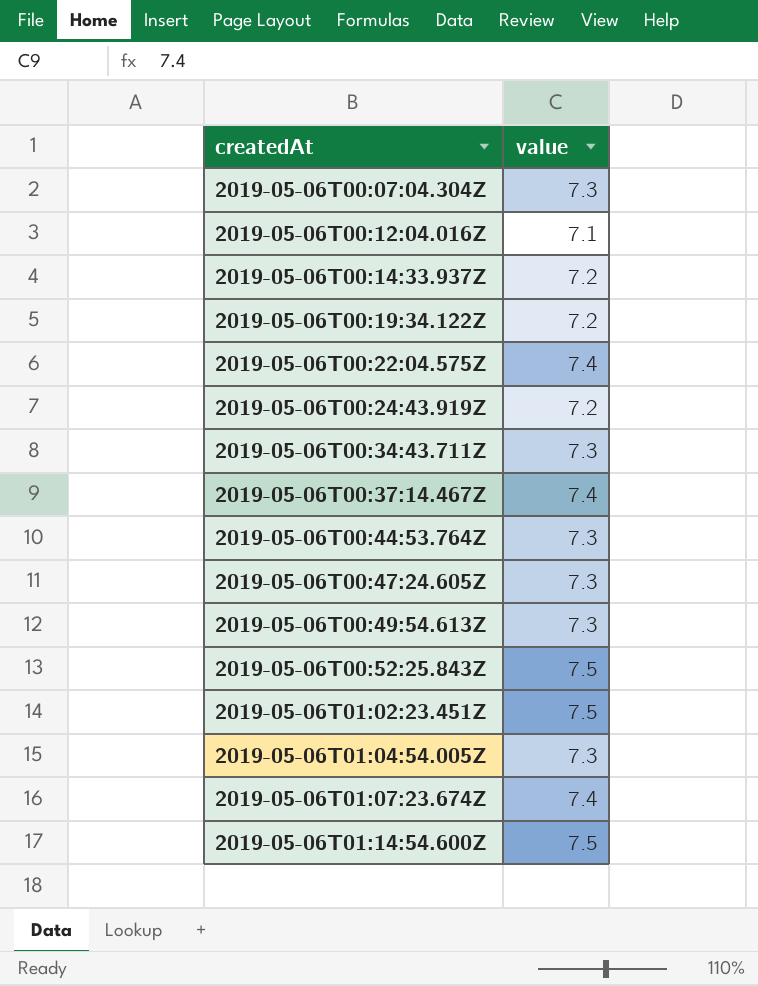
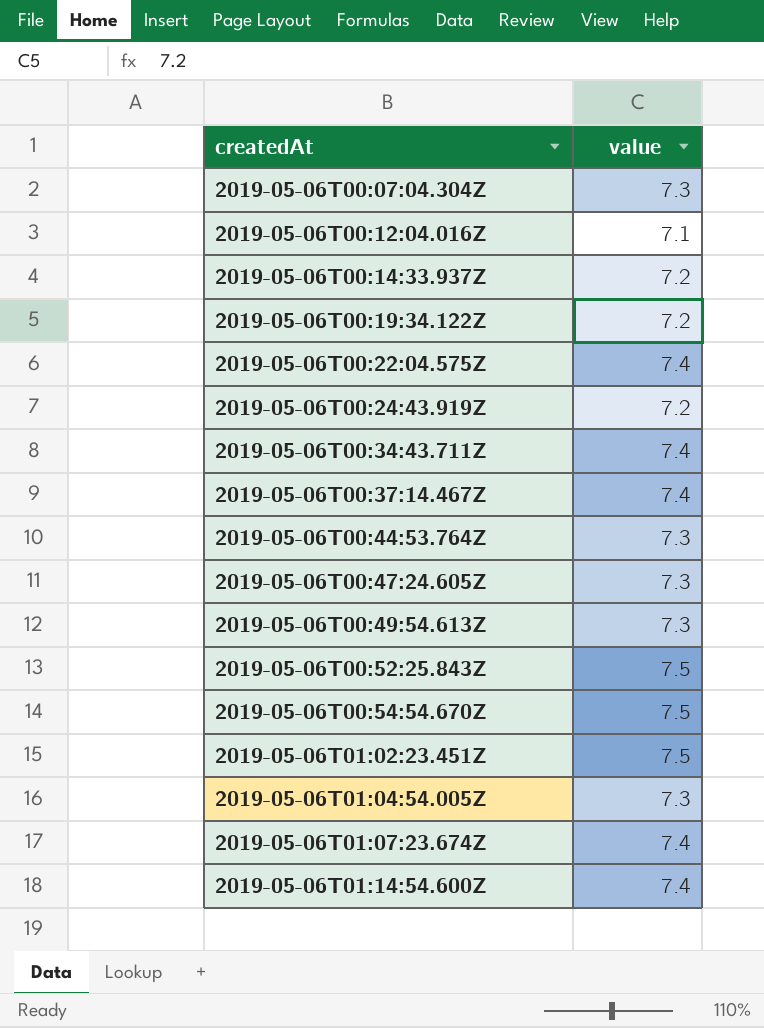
2019-05-06T00:34:43.711Z | value: 7.3 -> 7.4
row 2019-05-06T00:54:54.670Z: none -> 7.5
2019-05-06T01:14:54.600Z | value: 7.5 -> 7.4

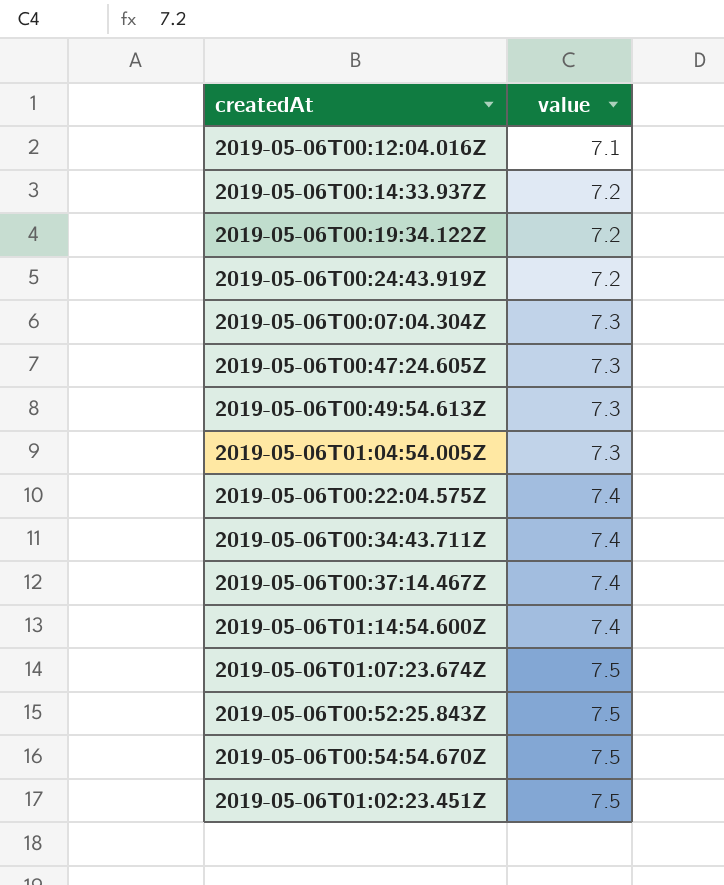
row order: createdAt ascending -> value ascending
row 2019-05-06T00:44:53.764Z: 7.3 -> none
2019-05-06T01:07:23.674Z | value: 7.4 -> 7.5

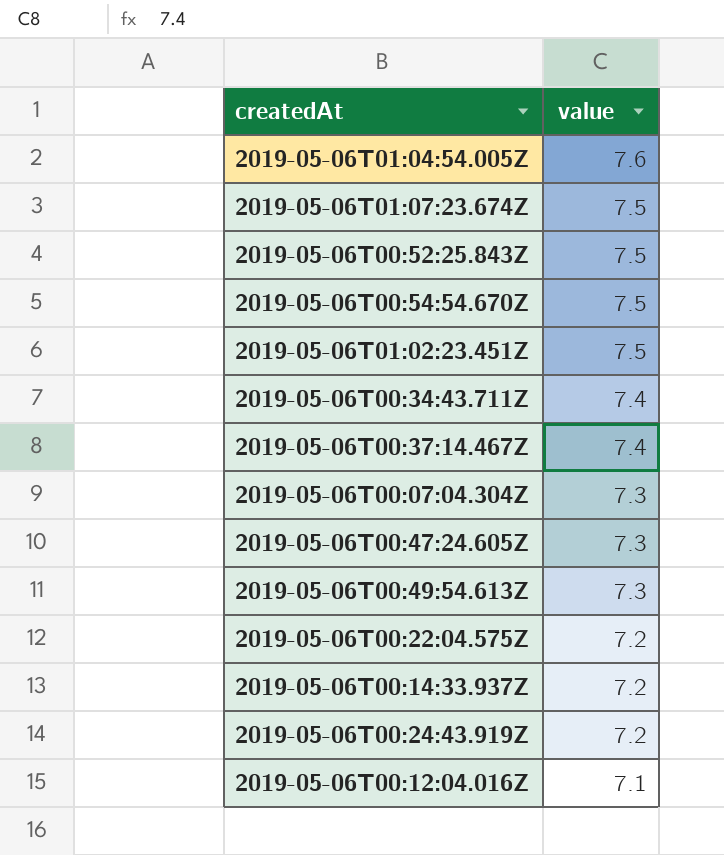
row order: value ascending -> value descending
row 2019-05-06T00:19:34.122Z: 7.2 -> none
row 2019-05-06T01:14:54.600Z: 7.4 -> none
2019-05-06T01:04:54.005Z | value: 7.3 -> 7.6
2019-05-06T00:22:04.575Z | value: 7.4 -> 7.2

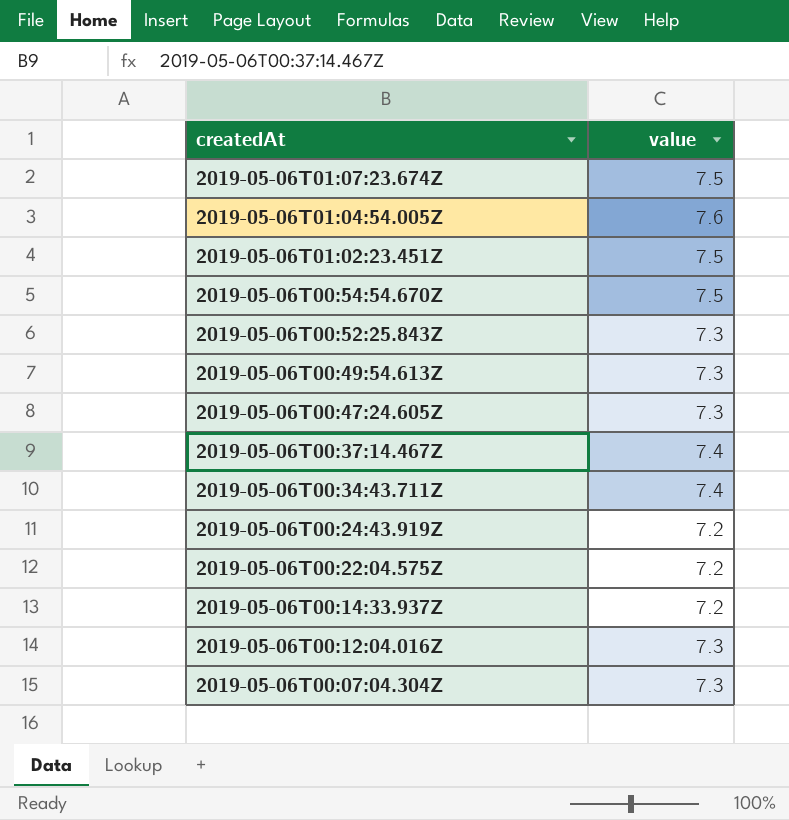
row order: value descending -> createdAt descending
2019-05-06T00:52:25.843Z | value: 7.5 -> 7.3
2019-05-06T00:12:04.016Z | value: 7.1 -> 7.3

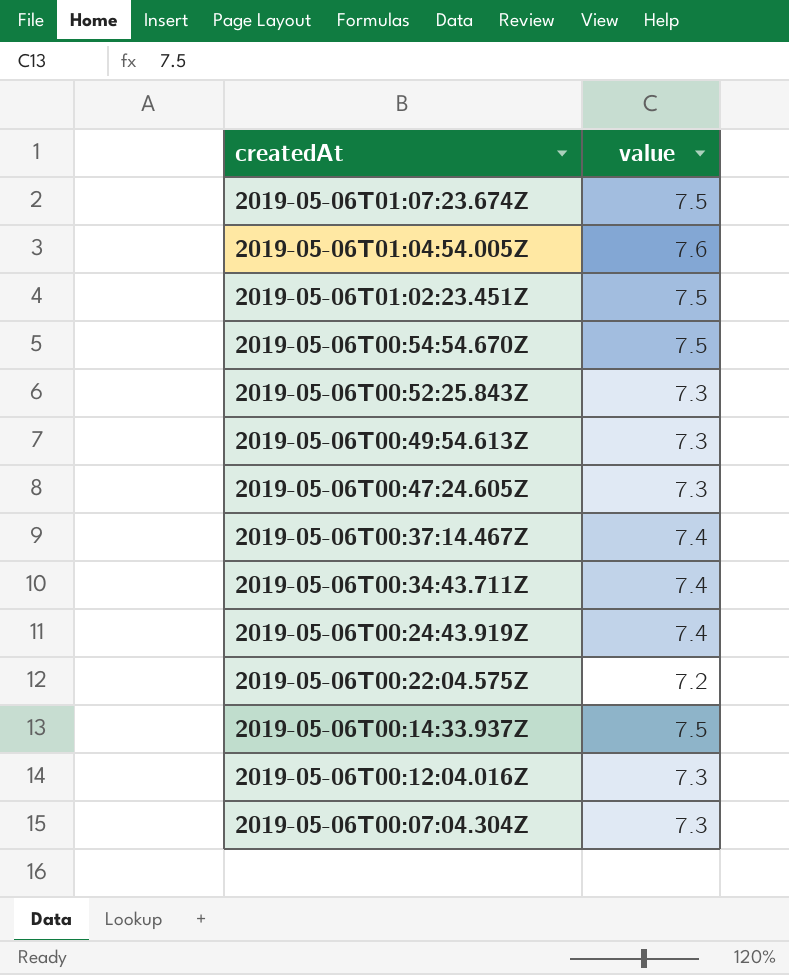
2019-05-06T00:24:43.919Z | value: 7.2 -> 7.4
2019-05-06T00:14:33.937Z | value: 7.2 -> 7.5

